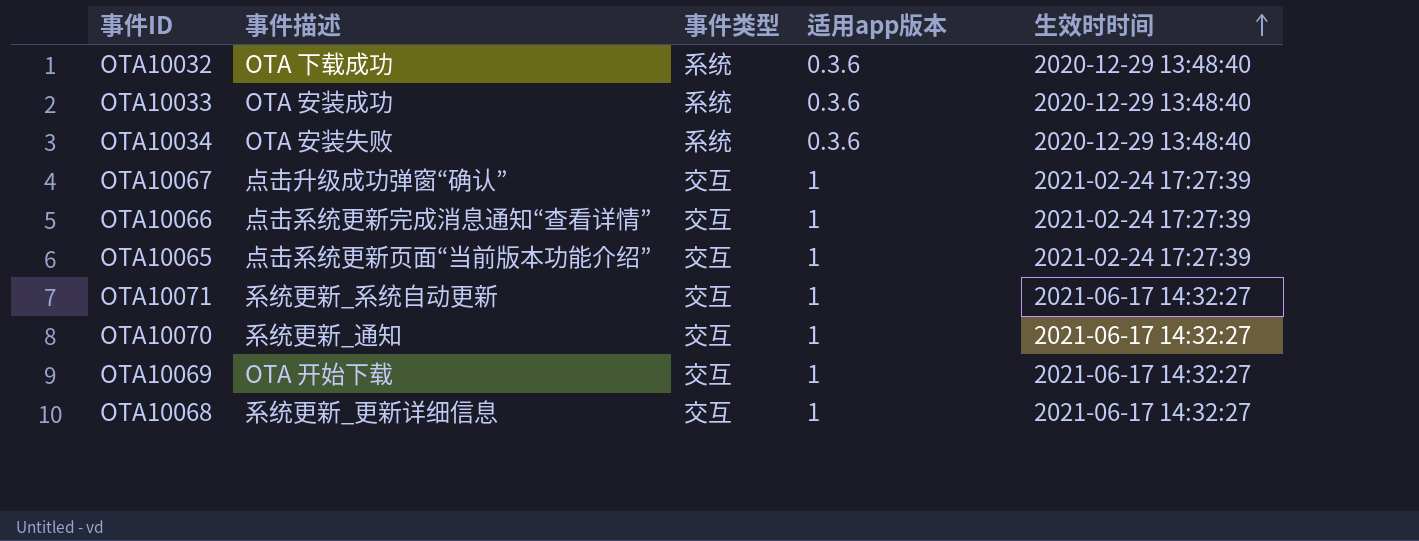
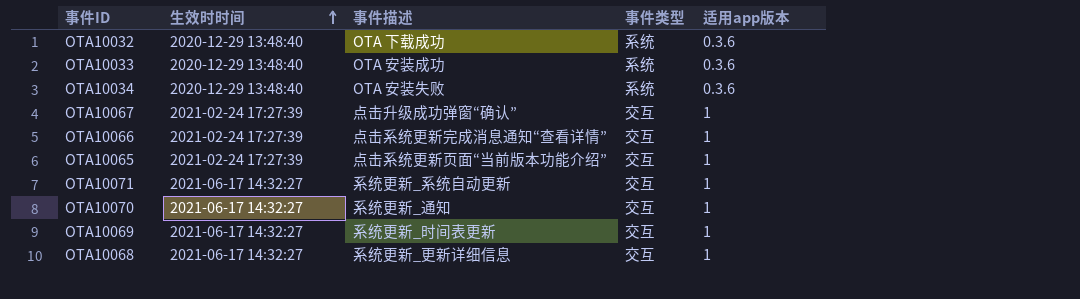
column 生效时时间 | position: 5 -> 2
OTA10069 | 事件描述: OTA 开始下载 -> 系统更新_时间表更新

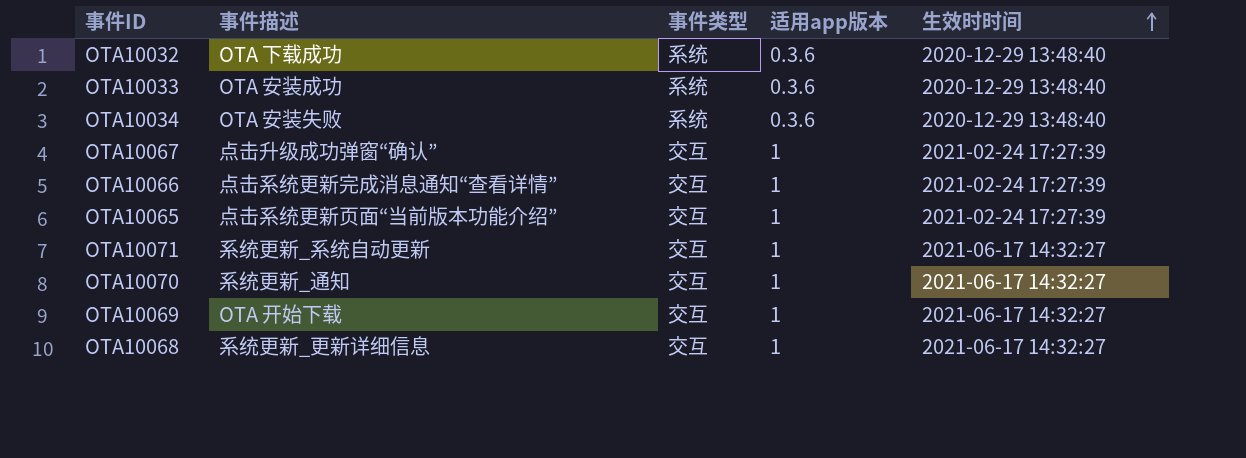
column 生效时时间 | position: 2 -> 5
OTA10069 | 事件描述: 系统更新_时间表更新 -> OTA 开始下载

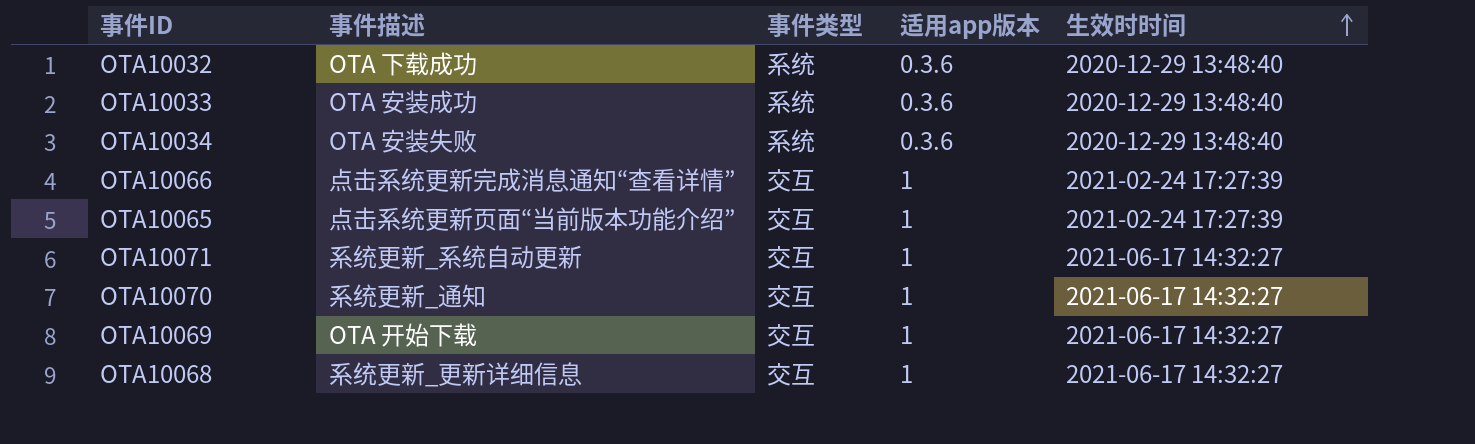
row OTA10067: 点击升级成功弹窗“确认” | 交互 | 1 | 2021-02-24 17:27:39 -> none

